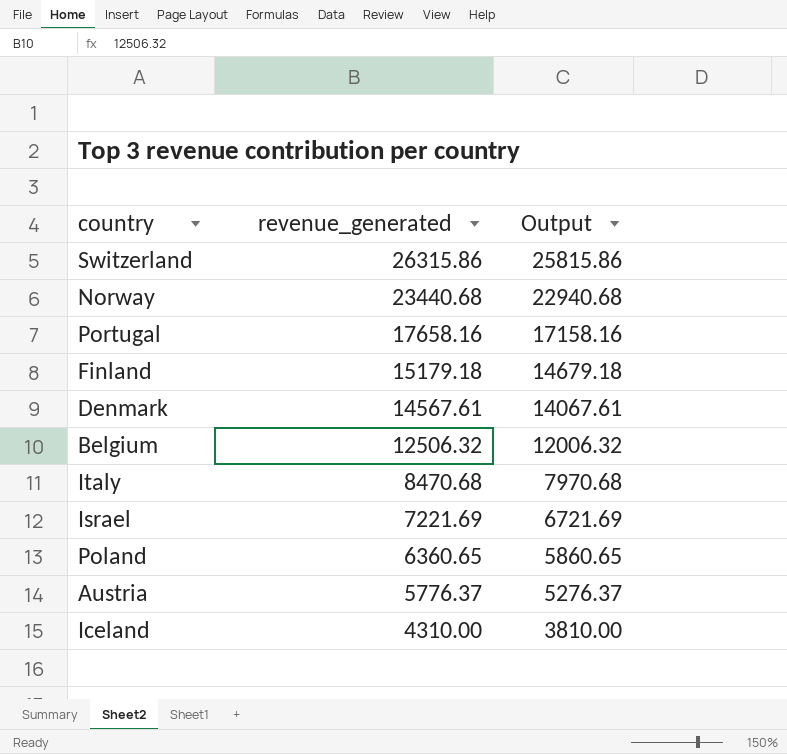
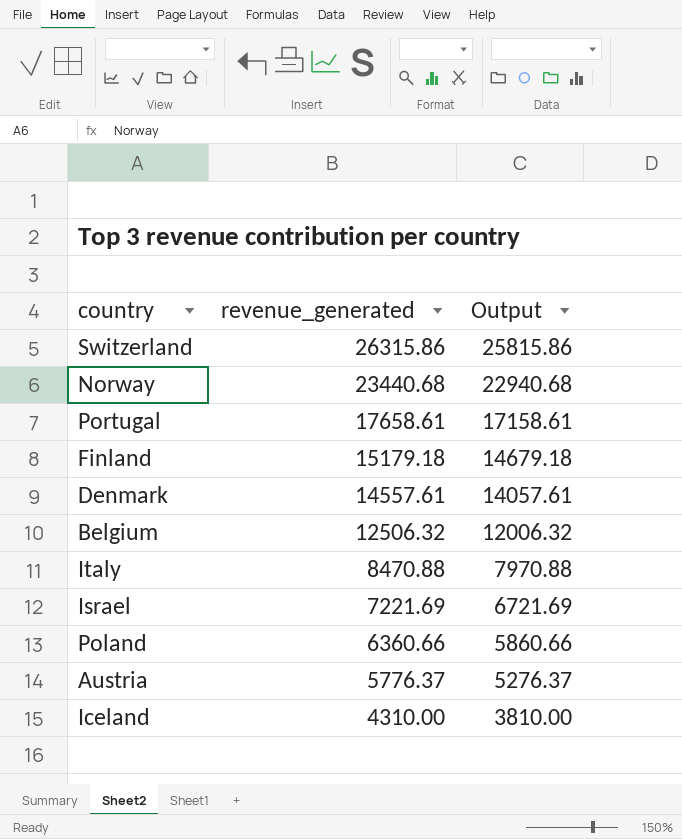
Portugal | revenue_generated: 17658.16 -> 17658.61
Portugal | Output: 17158.16 -> 17158.61
Denmark | revenue_generated: 14567.61 -> 14557.61
Denmark | Output: 14067.61 -> 14057.61
Italy | revenue_generated: 8470.68 -> 8470.88
Italy | Output: 7970.68 -> 7970.88
Poland | revenue_generated: 6360.65 -> 6360.66
Poland | Output: 5860.65 -> 5860.66

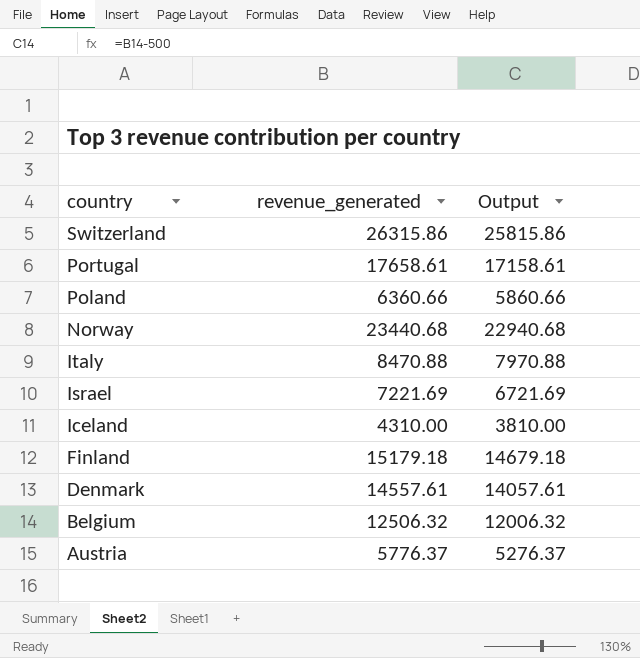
row order: revenue_generated descending -> country descending

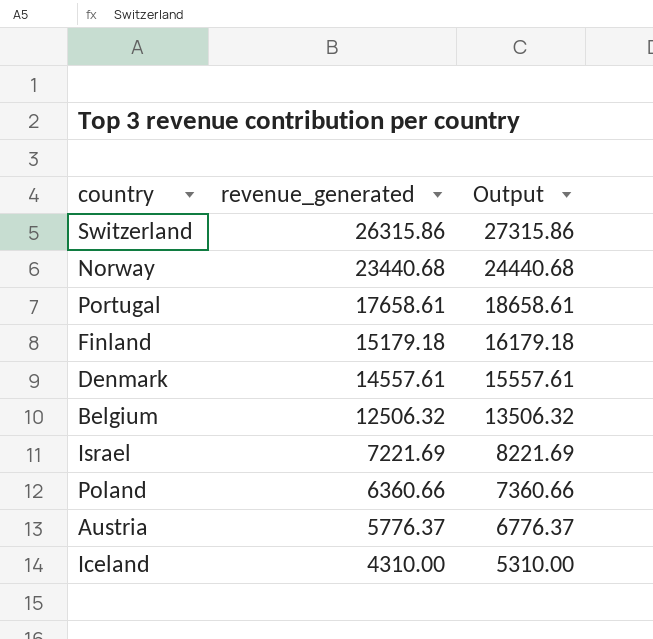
row order: country descending -> revenue_generated descending
column Output | formula: [revenue_generated] - 500 -> [revenue_generated] + 1000
row Italy: 8470.88 | 7970.88 -> none

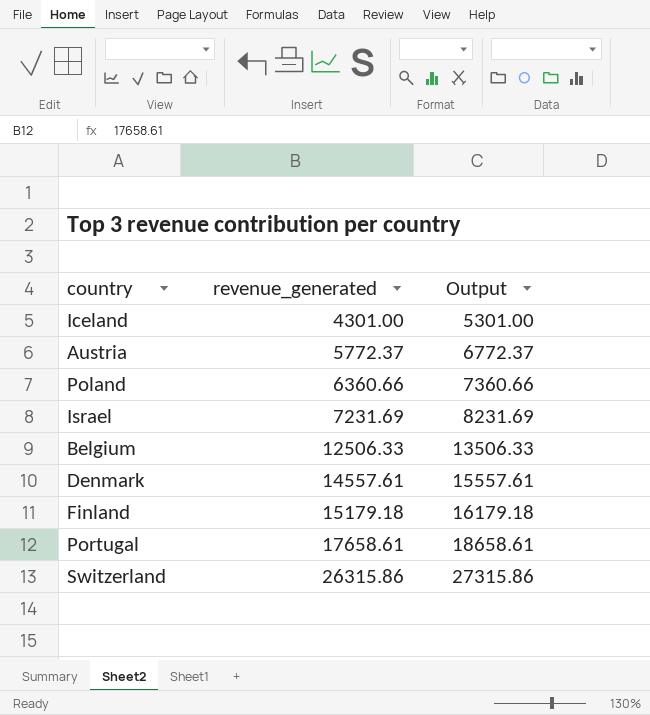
row order: revenue_generated descending -> revenue_generated ascending
row Norway: 23440.68 | 24440.68 -> none
Iceland | revenue_generated: 4310.00 -> 4301.00
Iceland | Output: 5310.00 -> 5301.00
Austria | revenue_generated: 5776.37 -> 5772.37
Austria | Output: 6776.37 -> 6772.37
Israel | revenue_generated: 7221.69 -> 7231.69
Israel | Output: 8221.69 -> 8231.69
Belgium | revenue_generated: 12506.32 -> 12506.33
Belgium | Output: 13506.32 -> 13506.33

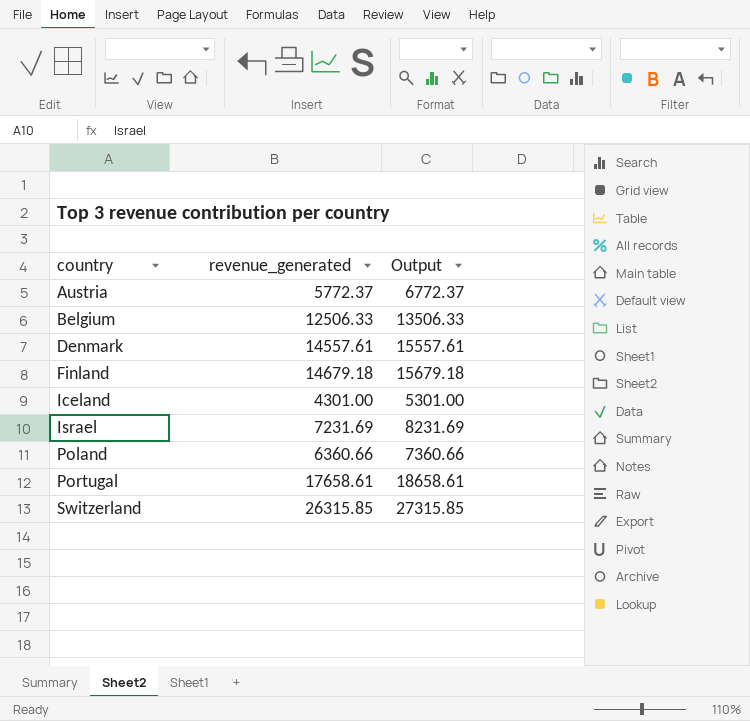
row order: revenue_generated ascending -> country ascending
Finland | revenue_generated: 15179.18 -> 14679.18
Finland | Output: 16179.18 -> 15679.18
Switzerland | revenue_generated: 26315.86 -> 26315.85
Switzerland | Output: 27315.86 -> 27315.85

